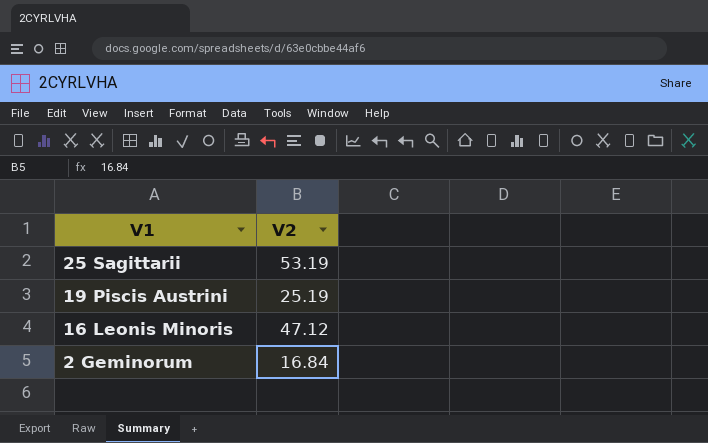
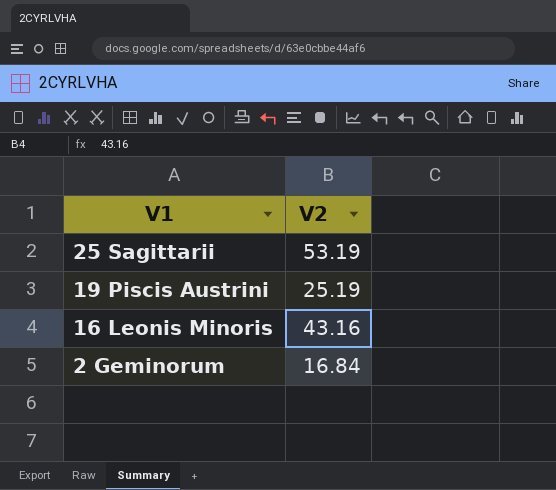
16 Leonis Minoris | V2: 47.12 -> 43.16

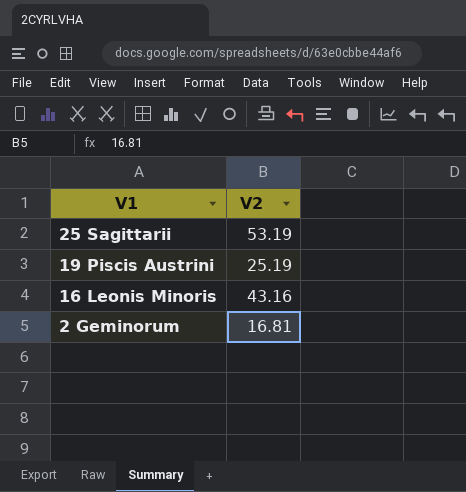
2 Geminorum | V2: 16.84 -> 16.81

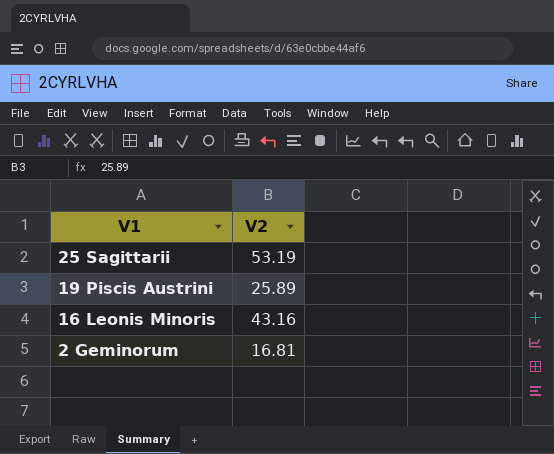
19 Piscis Austrini | V2: 25.19 -> 25.89

